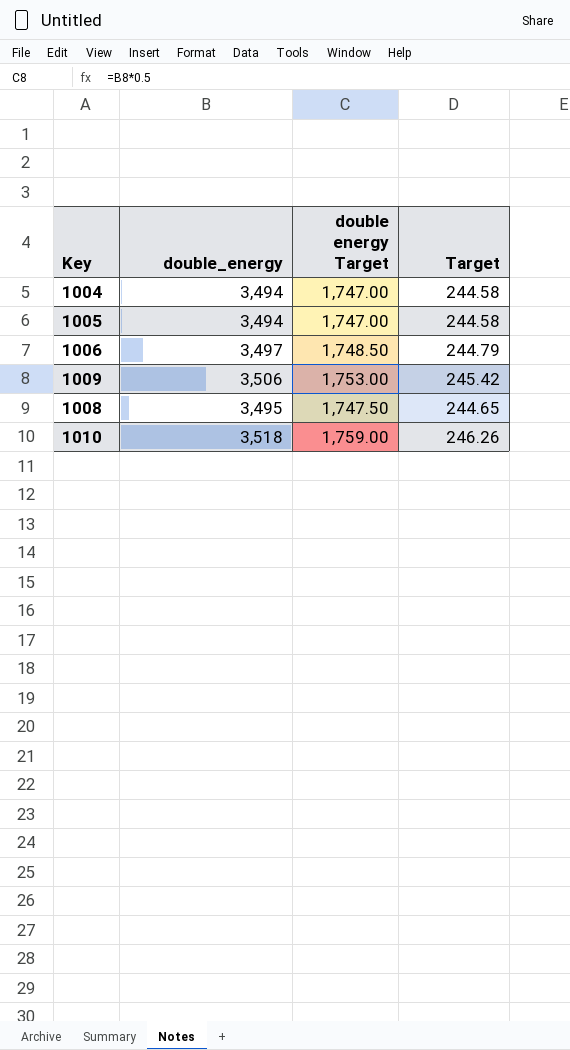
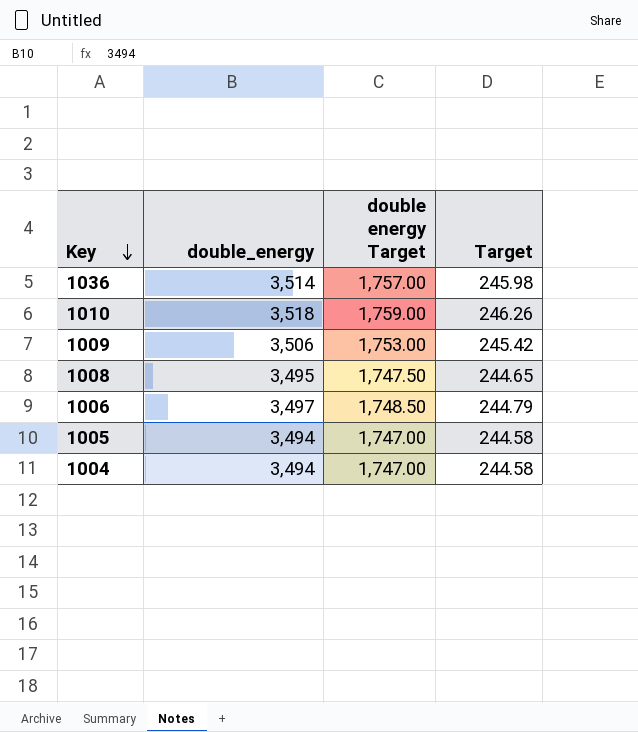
row order: none -> Key descending
row 1036: none -> 3,514 | 1,757.00 | 245.98

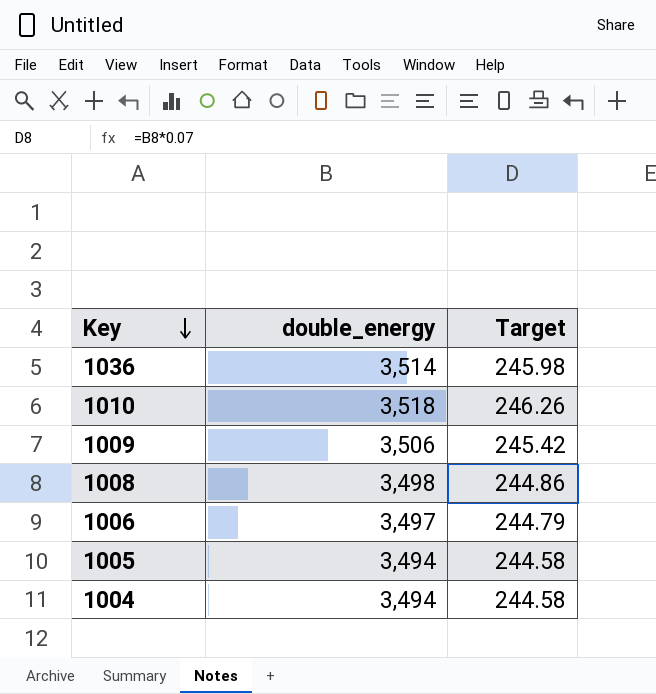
column double energy Target | formula: [double_energy] * 0.5 -> none
1008 | double_energy: 3,495 -> 3,498
1008 | Target: 244.65 -> 244.86

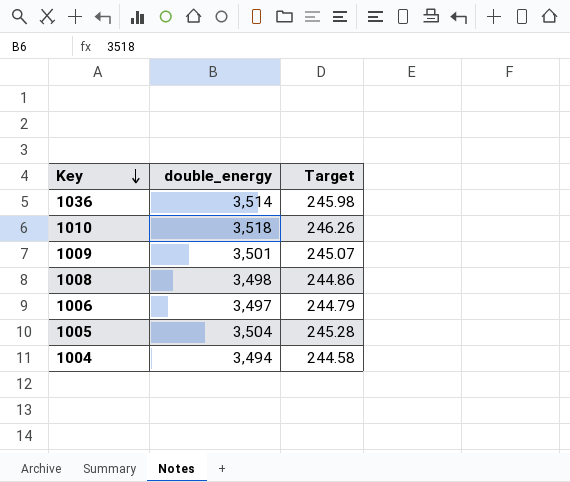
1009 | double_energy: 3,506 -> 3,501
1009 | Target: 245.42 -> 245.07
1005 | double_energy: 3,494 -> 3,504
1005 | Target: 244.58 -> 245.28

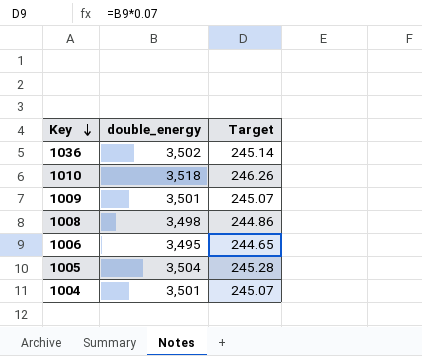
1036 | double_energy: 3,514 -> 3,502
1036 | Target: 245.98 -> 245.14
1006 | double_energy: 3,497 -> 3,495
1006 | Target: 244.79 -> 244.65
1004 | double_energy: 3,494 -> 3,501
1004 | Target: 244.58 -> 245.07

